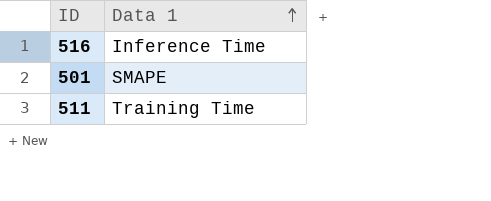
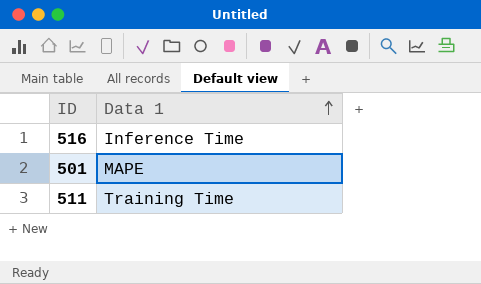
501 | Data 1: SMAPE -> MAPE

